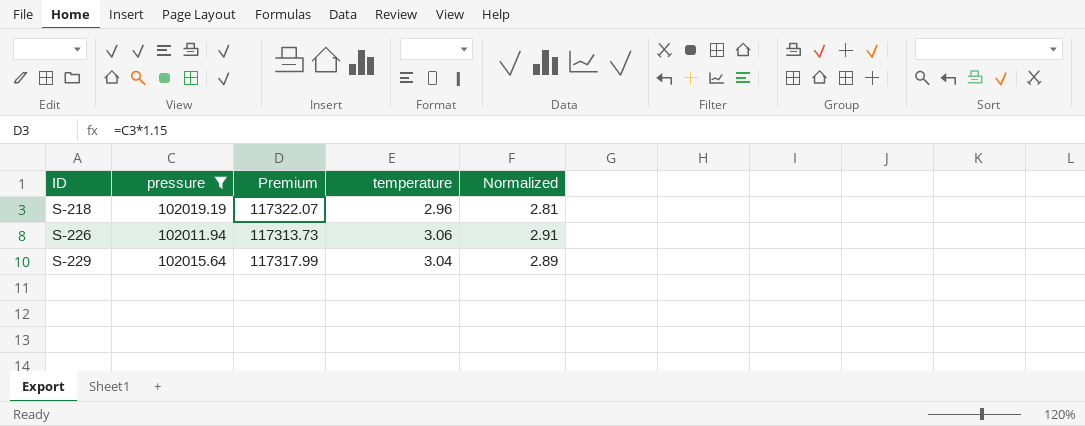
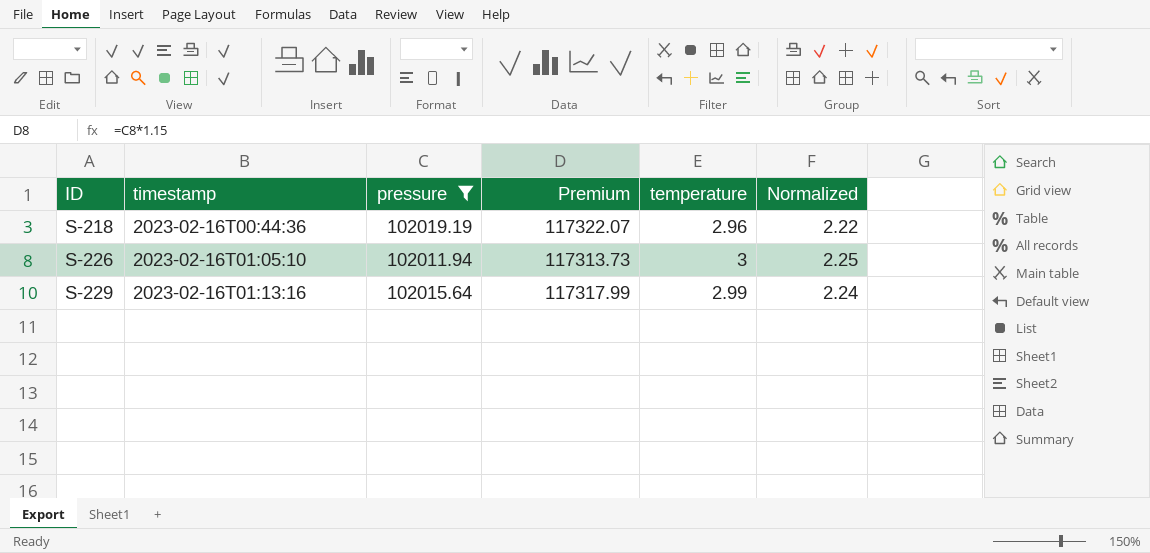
column timestamp | position: none -> 2
column Normalized | formula: [temperature] * 0.95 -> [temperature] * 0.75
S-226 | temperature: 3.06 -> 3
S-229 | temperature: 3.04 -> 2.99

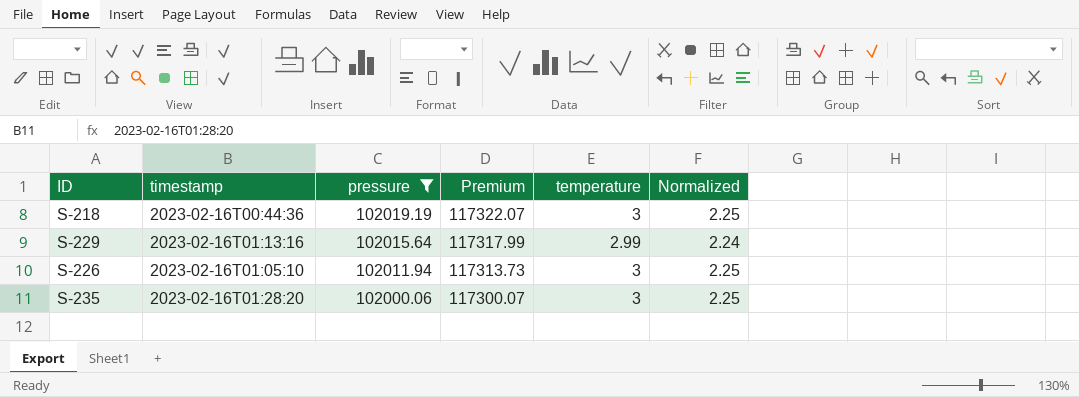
row order: ID ascending -> pressure descending
S-218 | temperature: 2.96 -> 3
S-218 | Normalized: 2.22 -> 2.25
row S-235: none -> 2023-02-16T01:28:20 | 102000.06 | 117300.07 | 3 | 2.25

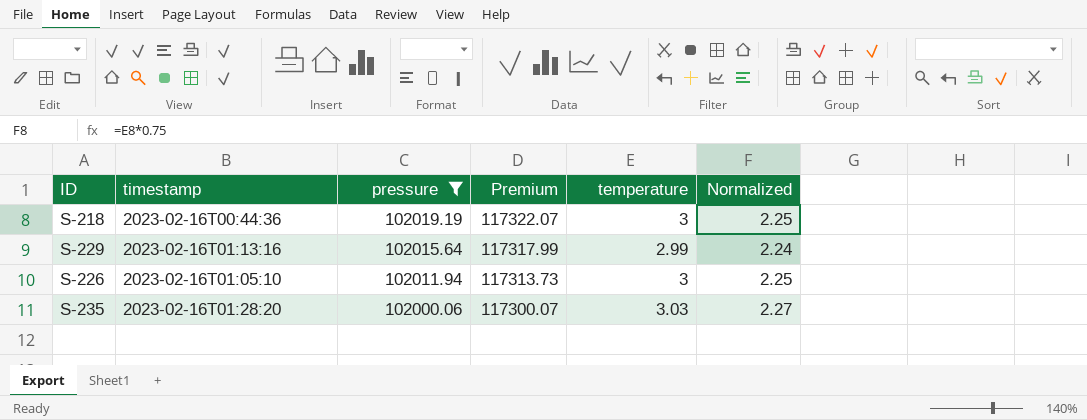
S-235 | temperature: 3 -> 3.03
S-235 | Normalized: 2.25 -> 2.27

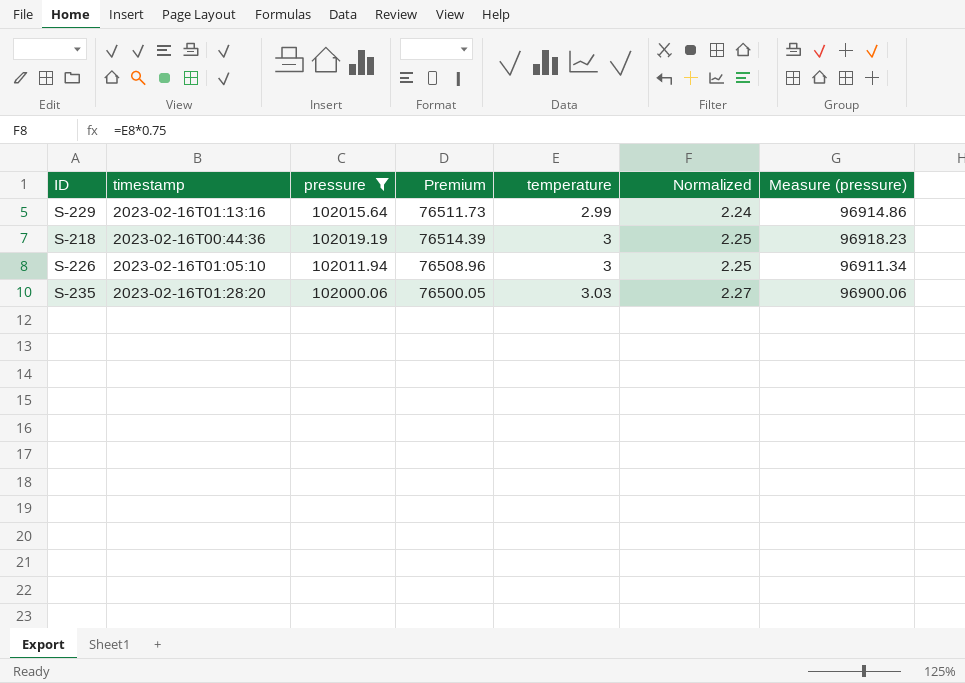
row order: pressure descending -> temperature ascending
column Premium | formula: [pressure] * 1.15 -> [pressure] * 0.75
column Measure (pressure) | formula: none -> [pressure] * 0.95

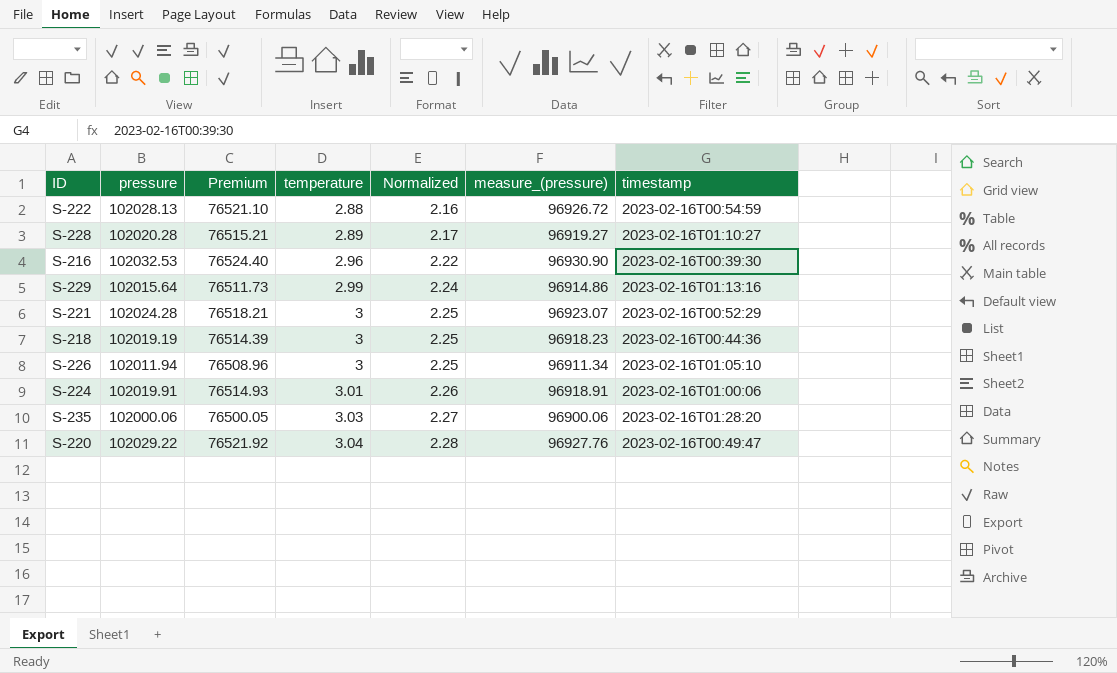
filter: pressure <= 102019.19 -> none
column name: Measure (pressure) -> measure_(pressure)
column timestamp | position: 2 -> 7

